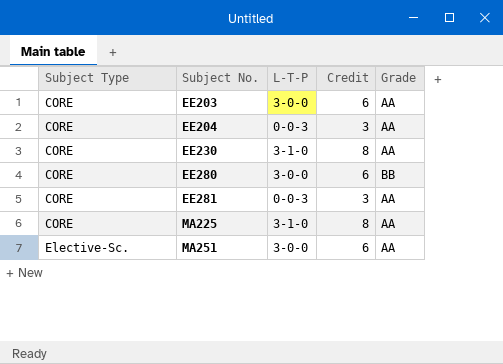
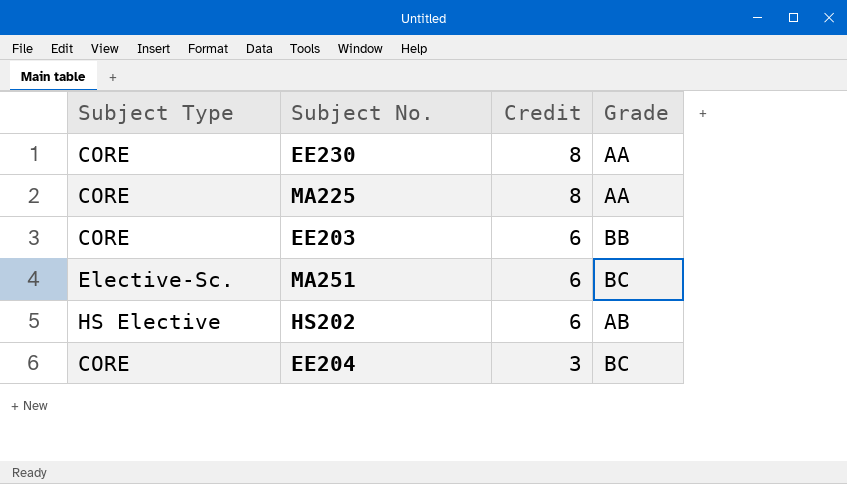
row order: Subject Type ascending -> Credit descending
column L-T-P | position: 3 -> none
row EE280: CORE | 3-0-0 | 6 | BB -> none
row EE281: CORE | 0-0-3 | 3 | AA -> none
EE203 | Grade: AA -> BB
MA251 | Grade: AA -> BC
row HS202: none -> HS Elective | 6 | AB
EE204 | Grade: AA -> BC

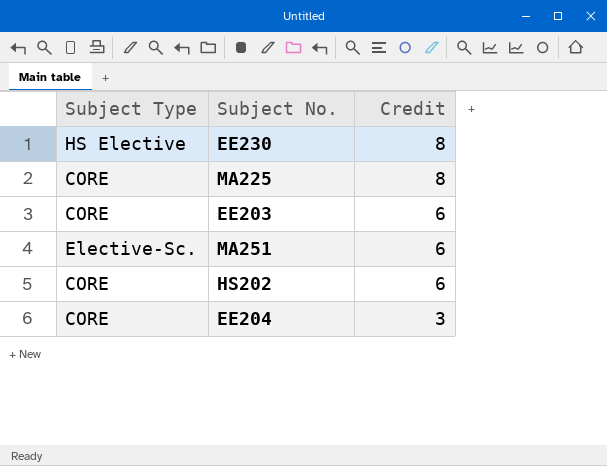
column Grade | position: 4 -> none
EE230 | Subject Type: CORE -> HS Elective
HS202 | Subject Type: HS Elective -> CORE

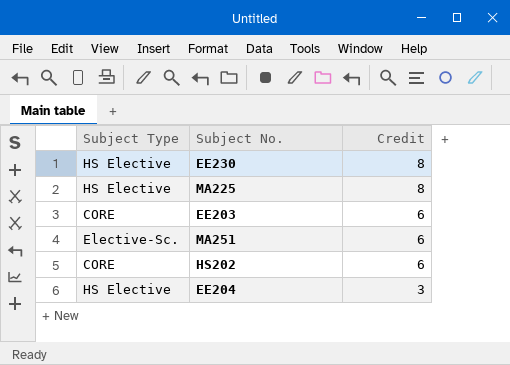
MA225 | Subject Type: CORE -> HS Elective
EE204 | Subject Type: CORE -> HS Elective

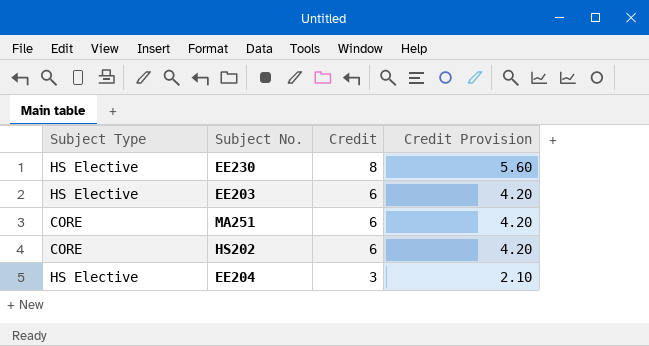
column Credit Provision | formula: none -> [Credit] * 0.7
row MA225: HS Elective | 8 -> none
EE203 | Subject Type: CORE -> HS Elective
MA251 | Subject Type: Elective-Sc. -> CORE

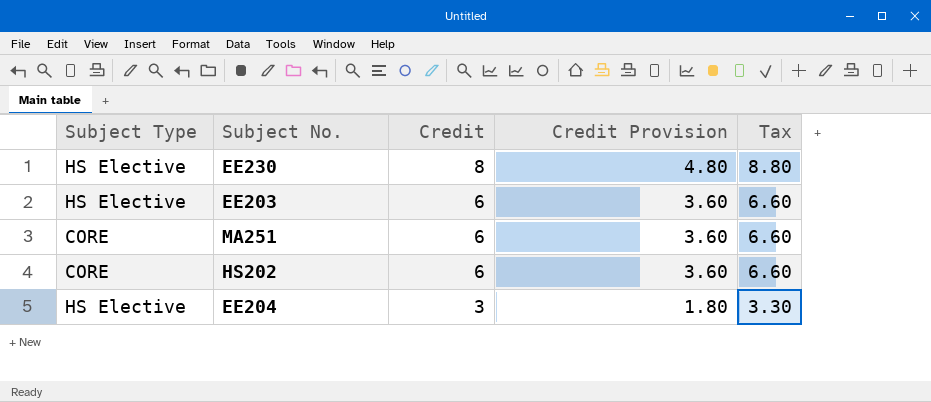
column Credit Provision | formula: [Credit] * 0.7 -> [Credit] * 0.6
column Tax | formula: none -> [Credit] * 1.1

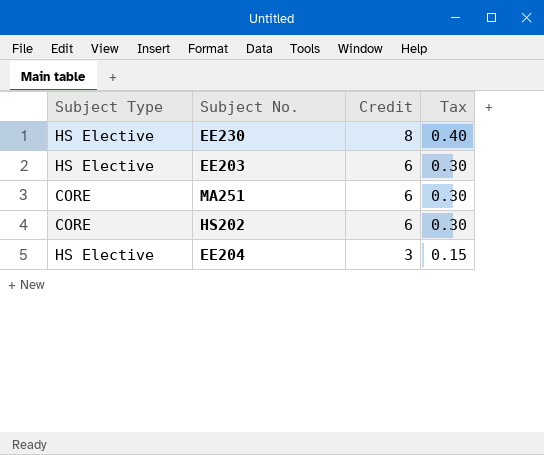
column Credit Provision | formula: [Credit] * 0.6 -> none
column Tax | formula: [Credit] * 1.1 -> [Credit] * 0.05

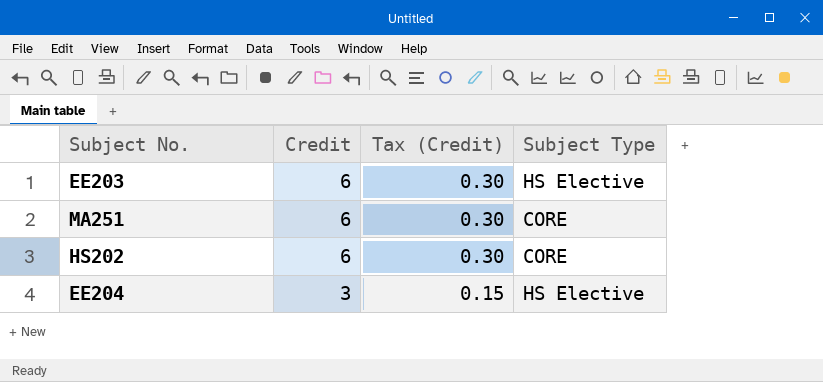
column name: Tax -> Tax (Credit)
column Subject Type | position: 1 -> 4
row EE230: HS Elective | 8 | 0.40 -> none

